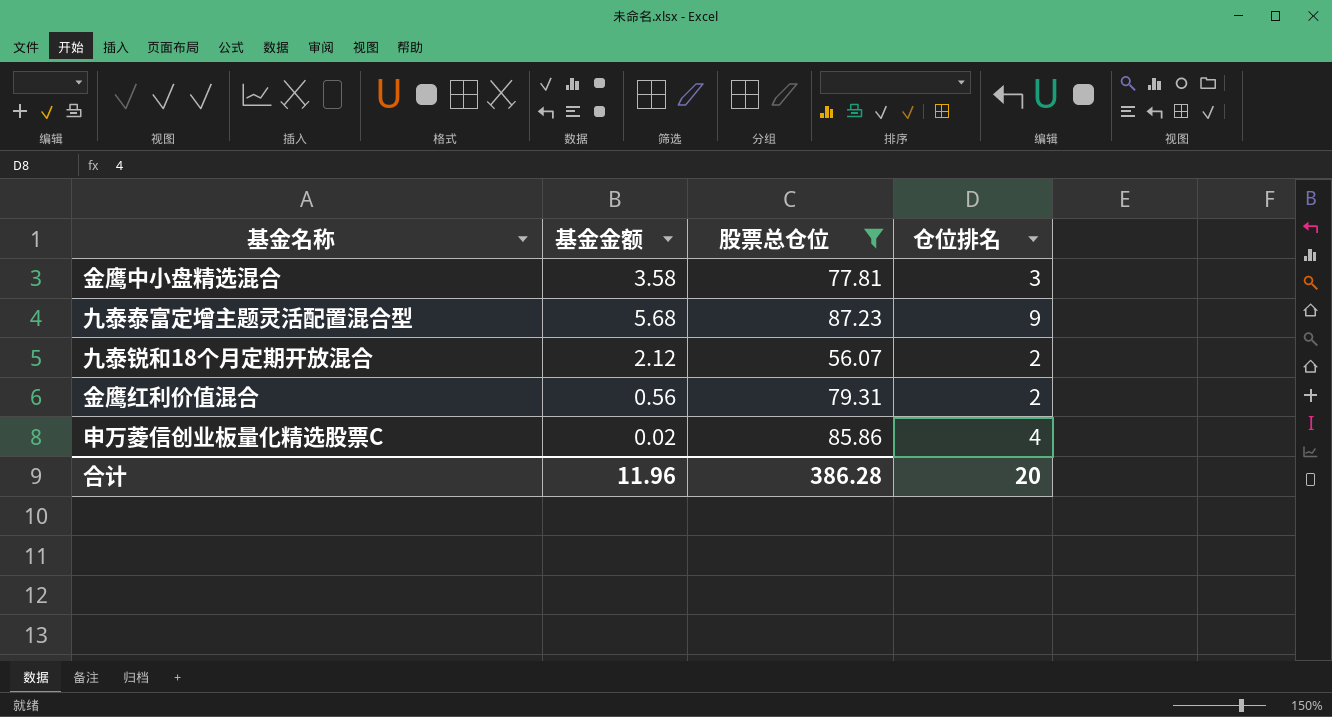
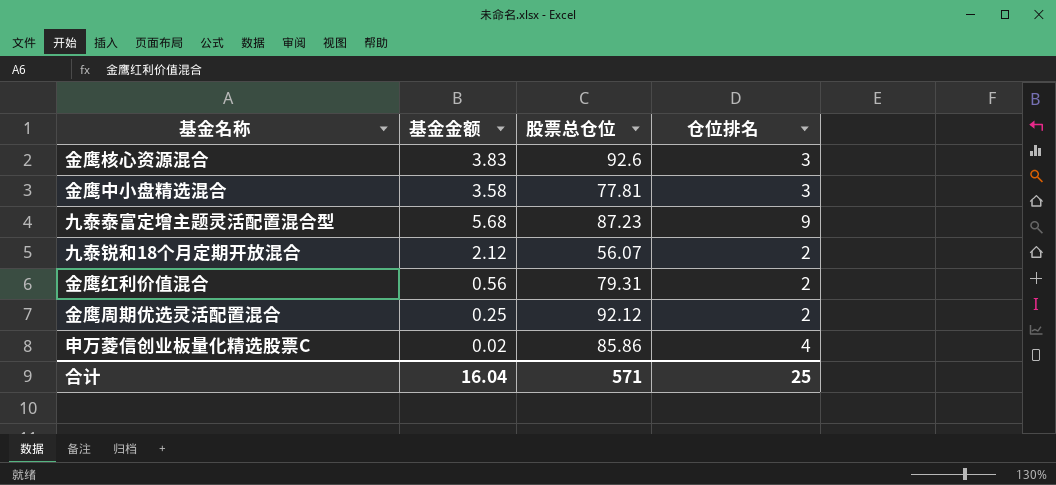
filter: 股票总仓位 <= 87.23 -> none
合计 | 基金金额: 11.96 -> 16.04
合计 | 股票总仓位: 386.28 -> 571
合计 | 仓位排名: 20 -> 25

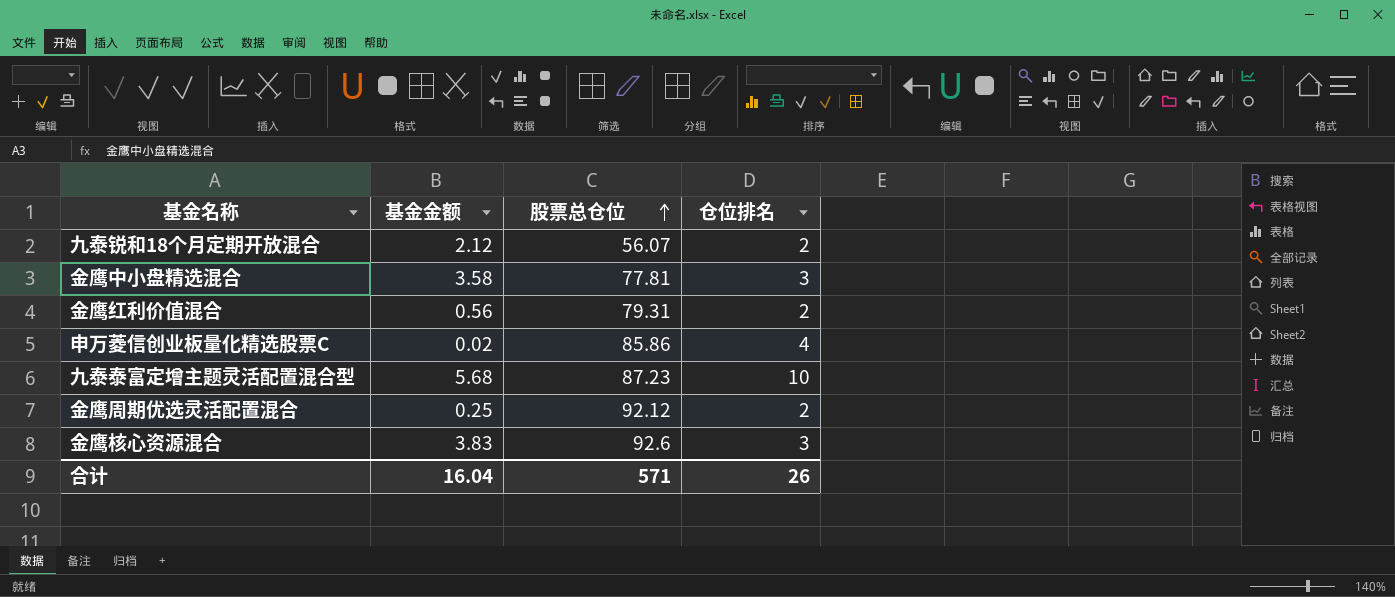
row order: none -> 股票总仓位 ascending
九泰泰富定增主题灵活配置混合型 | 仓位排名: 9 -> 10
合计 | 仓位排名: 25 -> 26

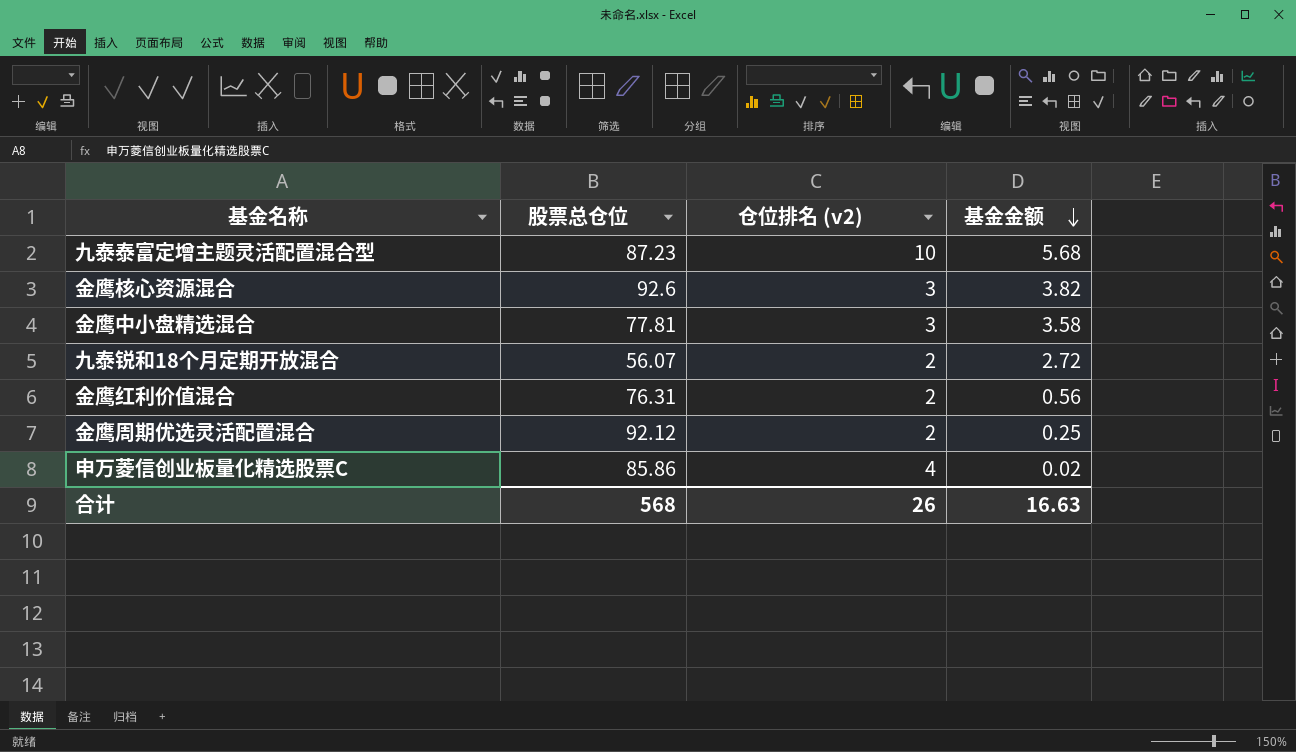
row order: 股票总仓位 ascending -> 基金金额 descending
column name: 仓位排名 -> 仓位排名 (v2)
column 基金金额 | position: 2 -> 4
金鹰核心资源混合 | 基金金额: 3.83 -> 3.82
九泰锐和18个月定期开放混合 | 基金金额: 2.12 -> 2.72
金鹰红利价值混合 | 股票总仓位: 79.31 -> 76.31
合计 | 股票总仓位: 571 -> 568
合计 | 基金金额: 16.04 -> 16.63

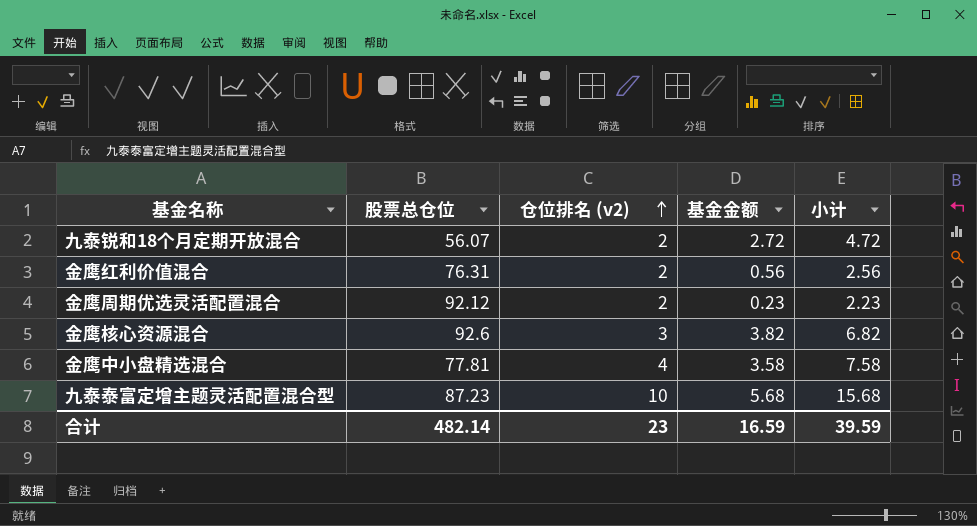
row order: 基金金额 descending -> 仓位排名 (v2) ascending
column 小计 | formula: none -> [仓位排名 (v2)] + [基金金额]
row 申万菱信创业板量化精选股票C: 85.86 | 4 | 0.02 -> none
金鹰周期优选灵活配置混合 | 基金金额: 0.25 -> 0.23
金鹰中小盘精选混合 | 仓位排名 (v2): 3 -> 4
合计 | 股票总仓位: 568 -> 482.14
合计 | 仓位排名 (v2): 26 -> 23
合计 | 基金金额: 16.63 -> 16.59

